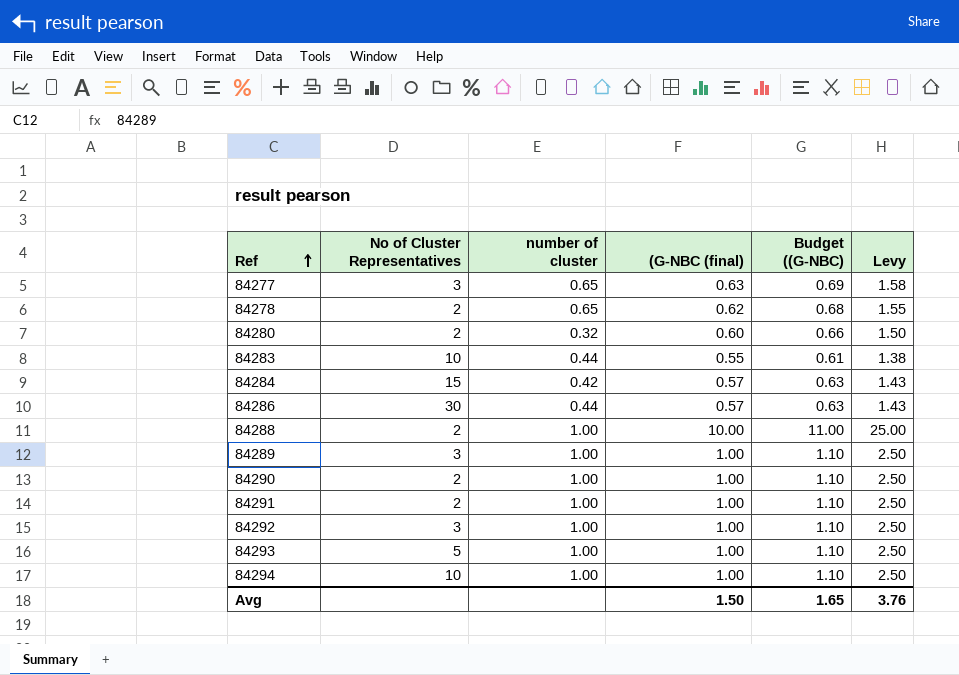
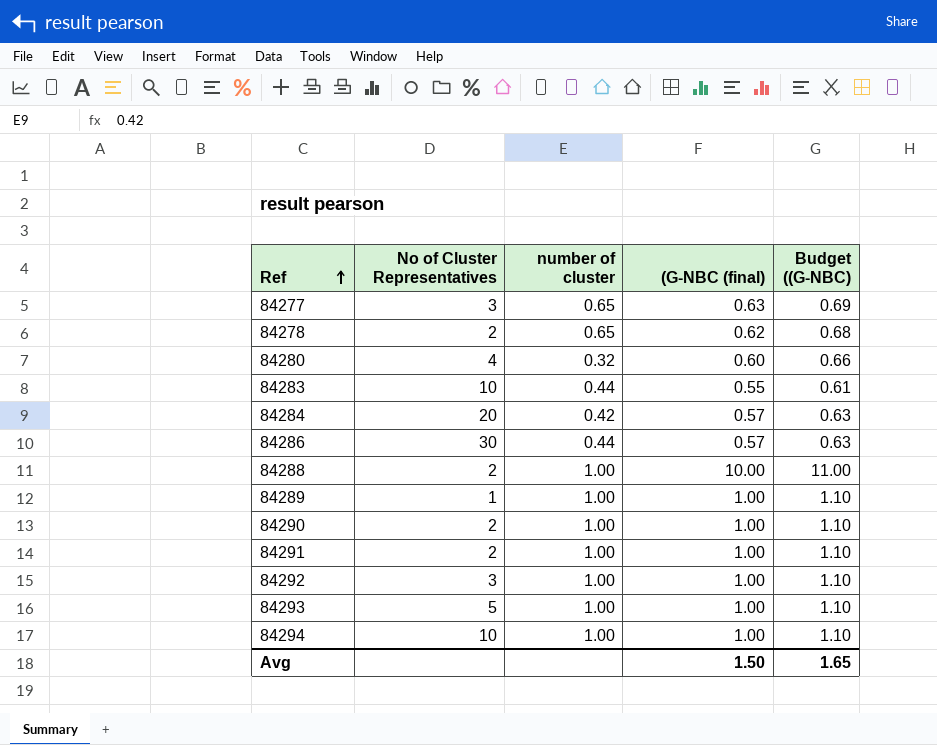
column Levy | formula: [(G-NBC (final)] * 2.5 -> none
84280 | No of Cluster Representatives: 2 -> 4
84284 | No of Cluster Representatives: 15 -> 20
84289 | No of Cluster Representatives: 3 -> 1

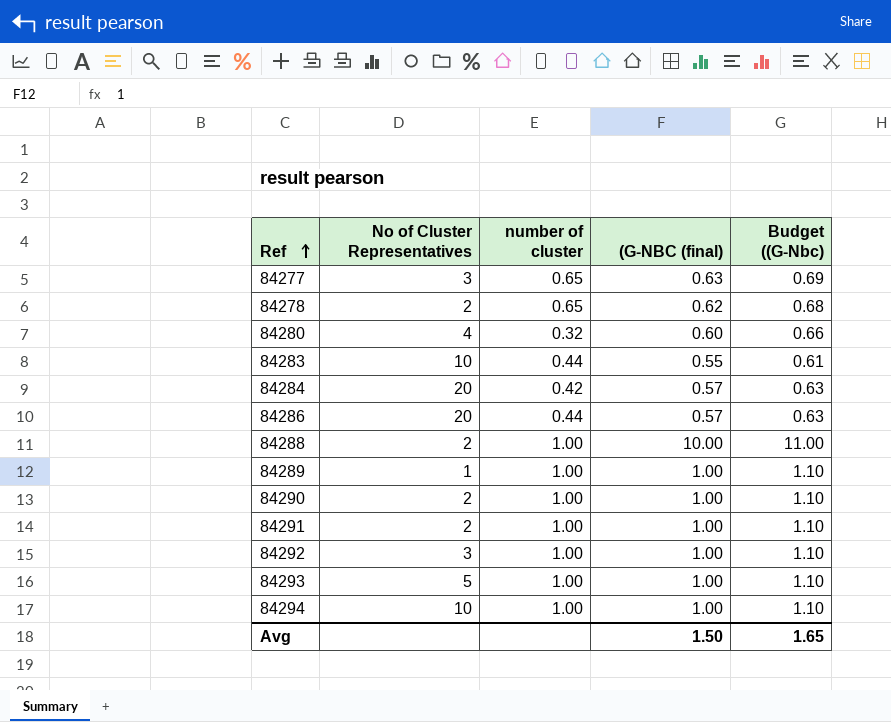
column name: Budget ((G-NBC) -> Budget ((G-Nbc)
84286 | No of Cluster Representatives: 30 -> 20

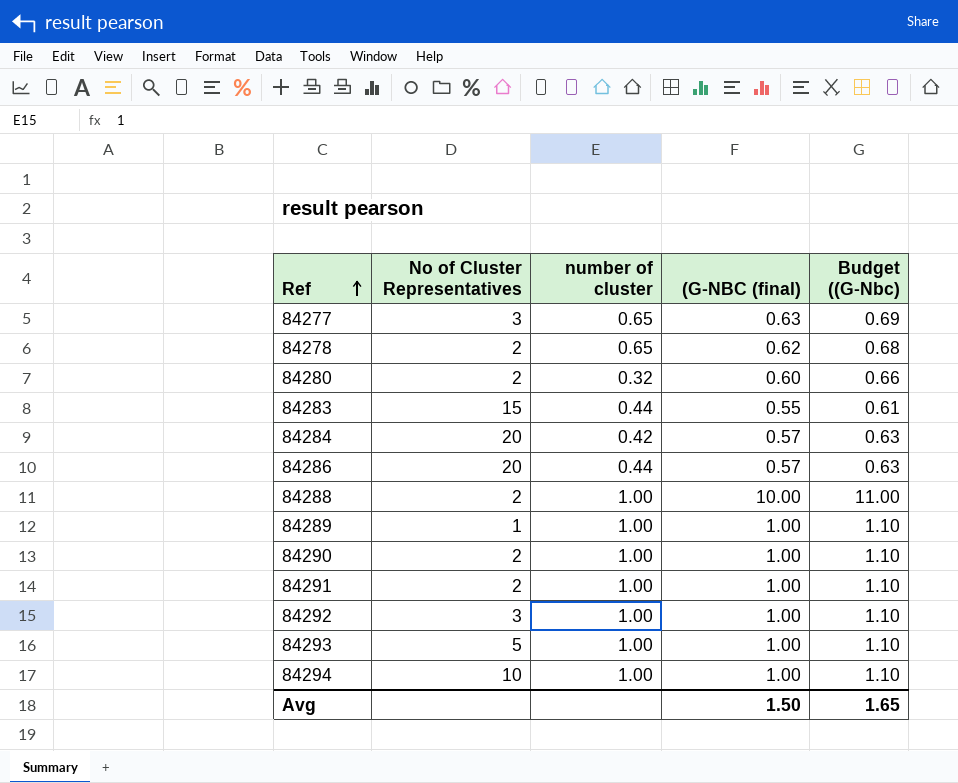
84280 | No of Cluster Representatives: 4 -> 2
84283 | No of Cluster Representatives: 10 -> 15

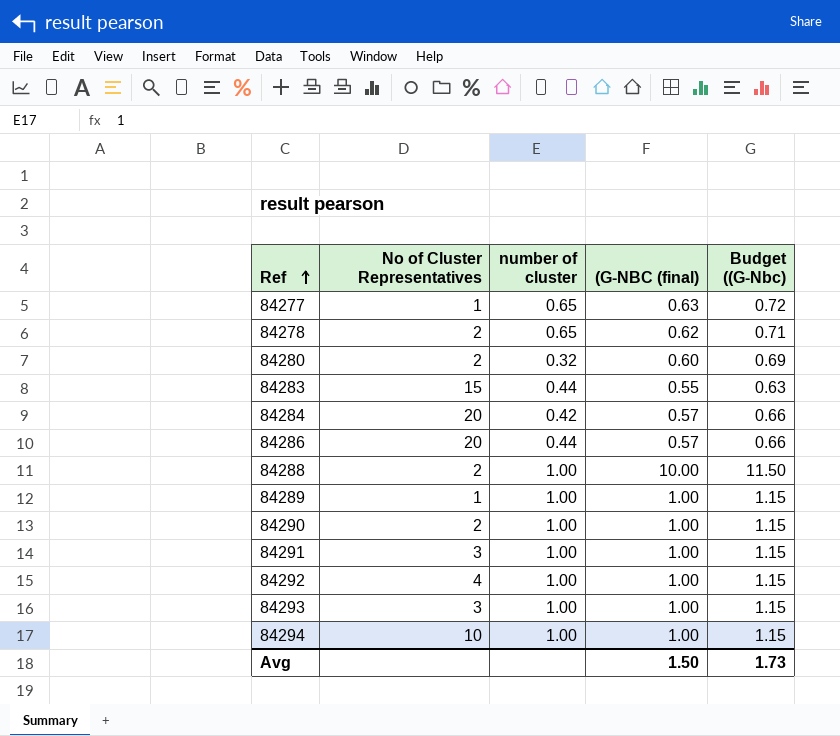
column Budget ((G-Nbc) | formula: [(G-NBC (final)] * 1.1 -> [(G-NBC (final)] * 1.15
84277 | No of Cluster Representatives: 3 -> 1
84291 | No of Cluster Representatives: 2 -> 3
84292 | No of Cluster Representatives: 3 -> 4
84293 | No of Cluster Representatives: 5 -> 3
Avg | Budget ((G-Nbc): 1.65 -> 1.73

